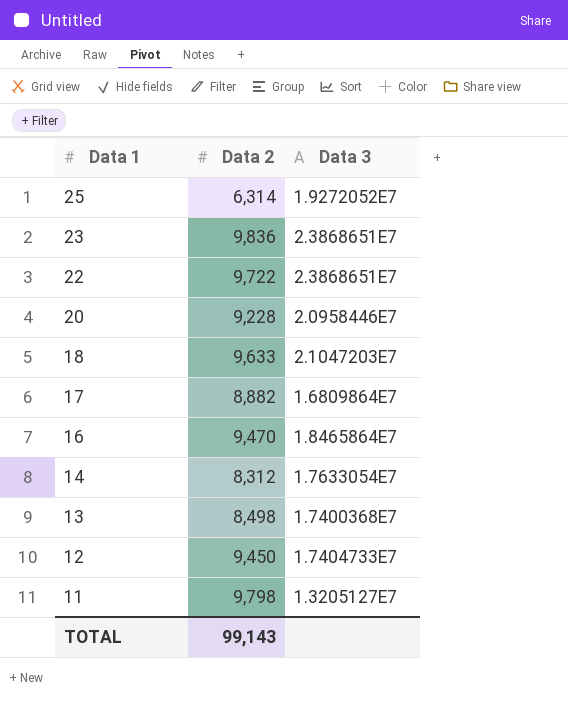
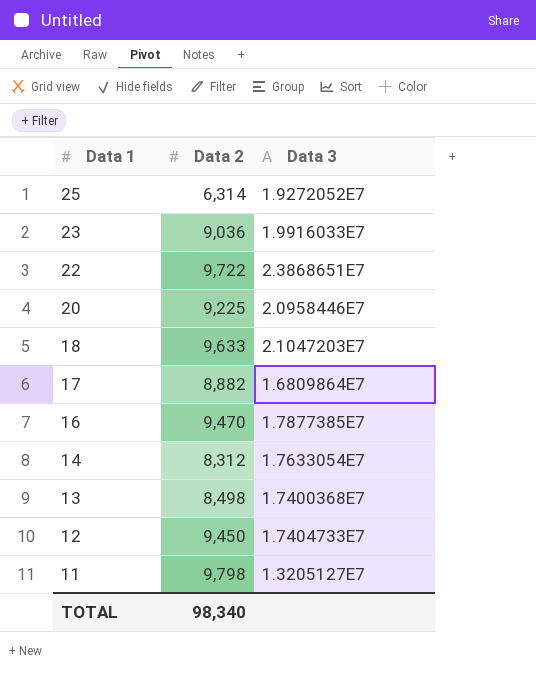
23 | Data 2: 9,836 -> 9,036
23 | Data 3: 2.3868651E7 -> 1.9916033E7
20 | Data 2: 9,228 -> 9,225
16 | Data 3: 1.8465864E7 -> 1.7877385E7
TOTAL | Data 2: 99,143 -> 98,340

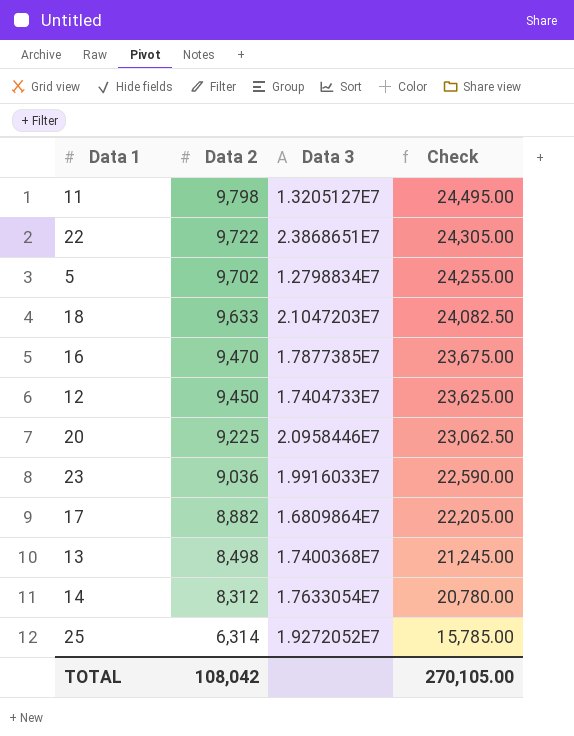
row order: Data 1 descending -> Data 2 descending
column Check | formula: none -> [Data 2] * 2.5
row 5: none -> 9,702 | 1.2798834E7 | 24,255.00
TOTAL | Data 2: 98,340 -> 108,042

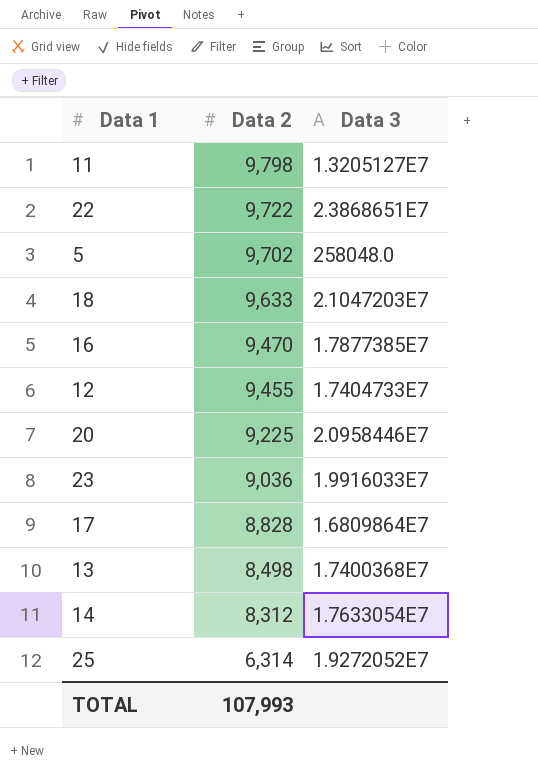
column Check | formula: [Data 2] * 2.5 -> none
5 | Data 3: 1.2798834E7 -> 258048.0
12 | Data 2: 9,450 -> 9,455
17 | Data 2: 8,882 -> 8,828
TOTAL | Data 2: 108,042 -> 107,993

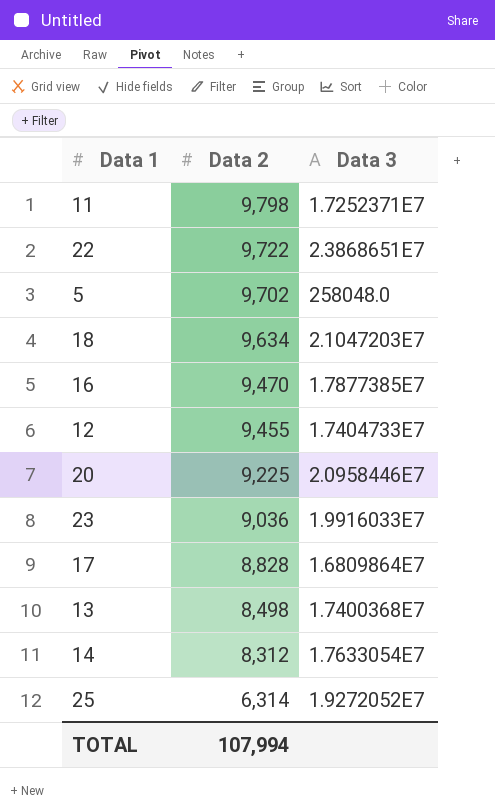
11 | Data 3: 1.3205127E7 -> 1.7252371E7
18 | Data 2: 9,633 -> 9,634
TOTAL | Data 2: 107,993 -> 107,994

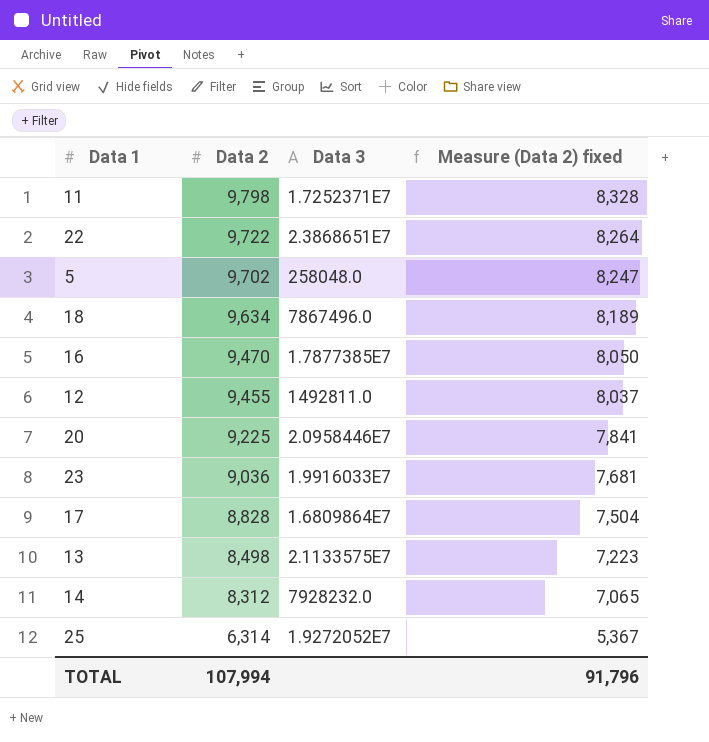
column Measure (Data 2) fixed | formula: none -> [Data 2] * 0.85
18 | Data 3: 2.1047203E7 -> 7867496.0
12 | Data 3: 1.7404733E7 -> 1492811.0
13 | Data 3: 1.7400368E7 -> 2.1133575E7
14 | Data 3: 1.7633054E7 -> 7928232.0

